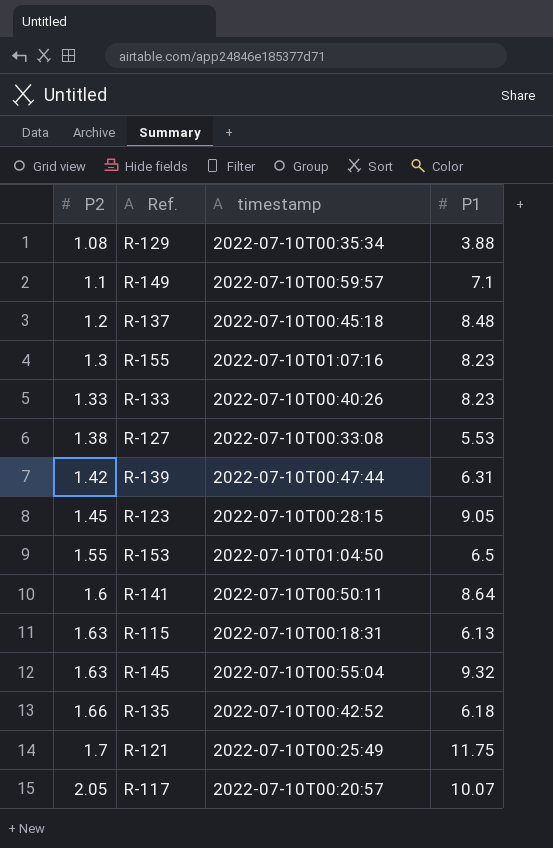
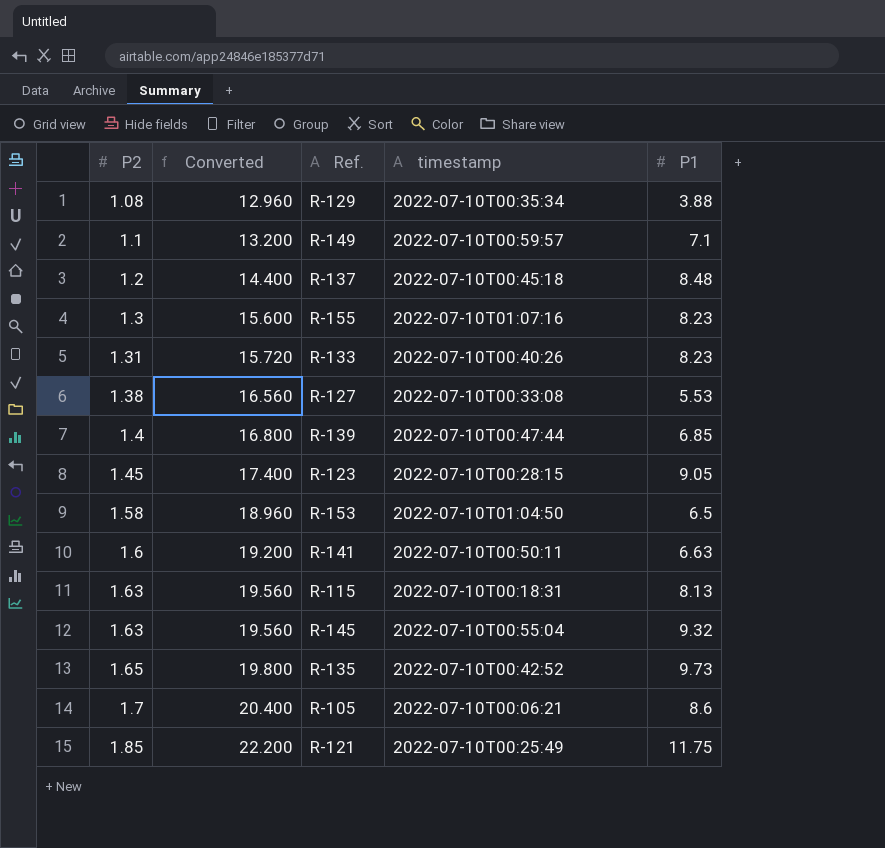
column Converted | formula: none -> [P2] * 12
row R-117: 2.05 | 2022-07-10T00:20:57 | 10.07 -> none
R-133 | P2: 1.33 -> 1.31
R-139 | P2: 1.42 -> 1.4
R-139 | P1: 6.31 -> 6.85
R-153 | P2: 1.55 -> 1.58
R-141 | P1: 8.64 -> 6.63
R-115 | P1: 6.13 -> 8.13
R-135 | P2: 1.66 -> 1.65
R-135 | P1: 6.18 -> 9.73
row R-105: none -> 1.7 | 20.400 | 2022-07-10T00:06:21 | 8.6
R-121 | P2: 1.7 -> 1.85

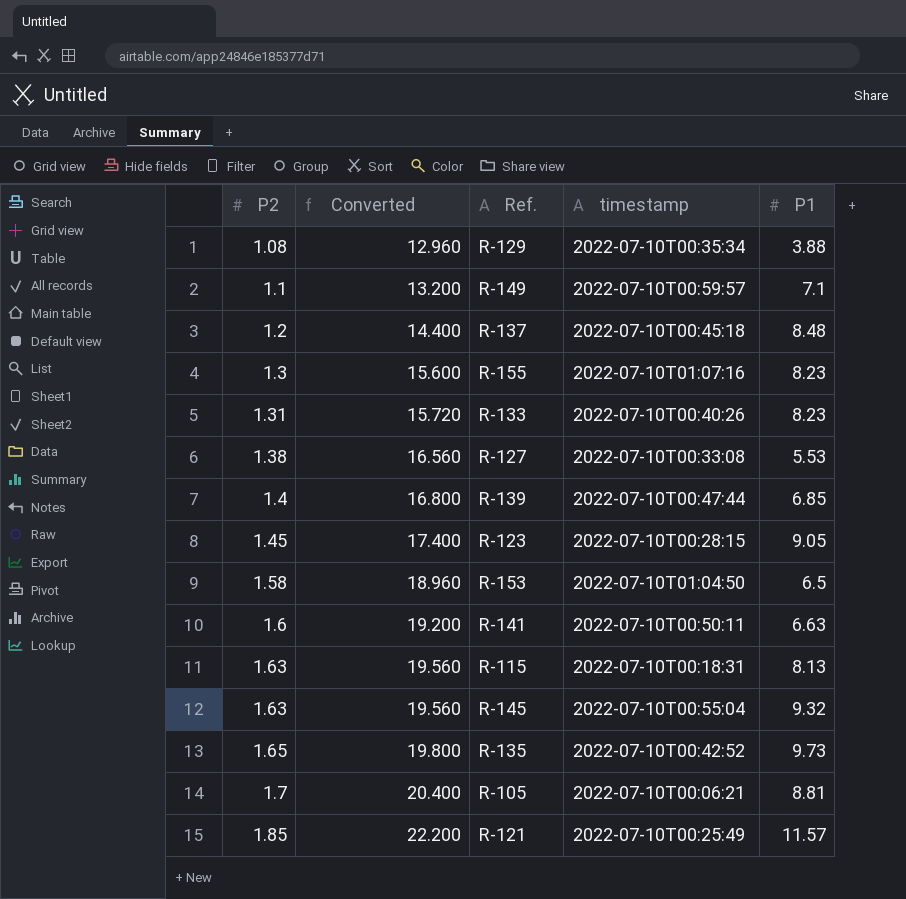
R-105 | P1: 8.6 -> 8.81
R-121 | P1: 11.75 -> 11.57

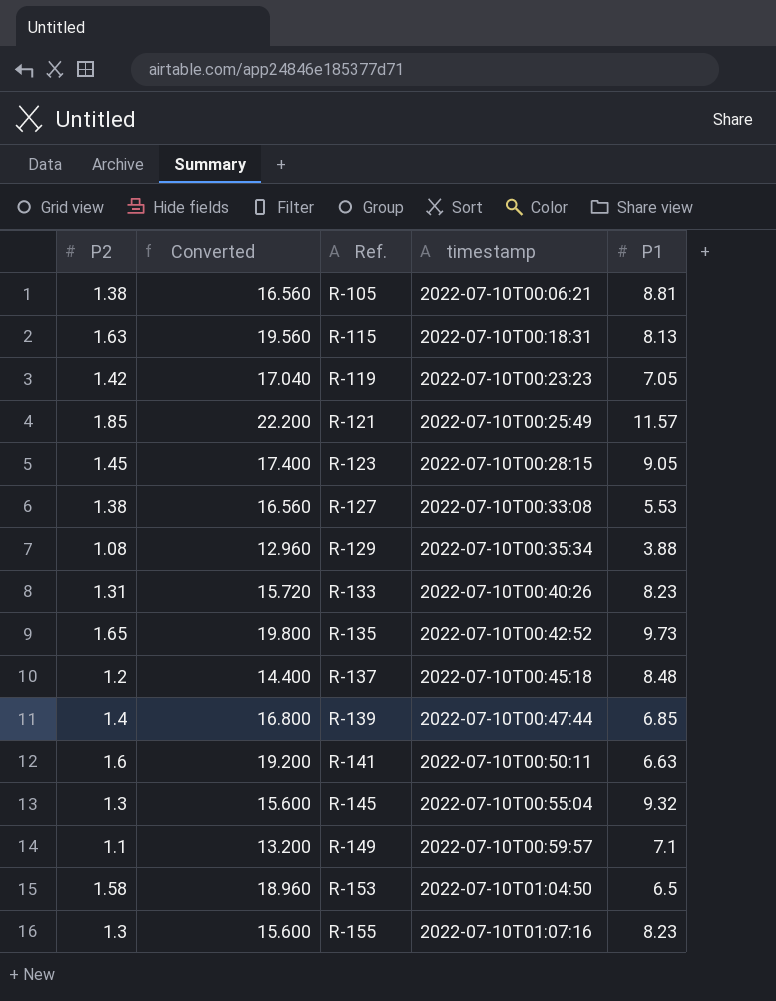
row order: P2 ascending -> Ref. ascending
R-105 | P2: 1.7 -> 1.38
R-105 | Converted: 20.400 -> 16.560
row R-119: none -> 1.42 | 17.040 | 2022-07-10T00:23:23 | 7.05
R-145 | P2: 1.63 -> 1.3
R-145 | Converted: 19.560 -> 15.600

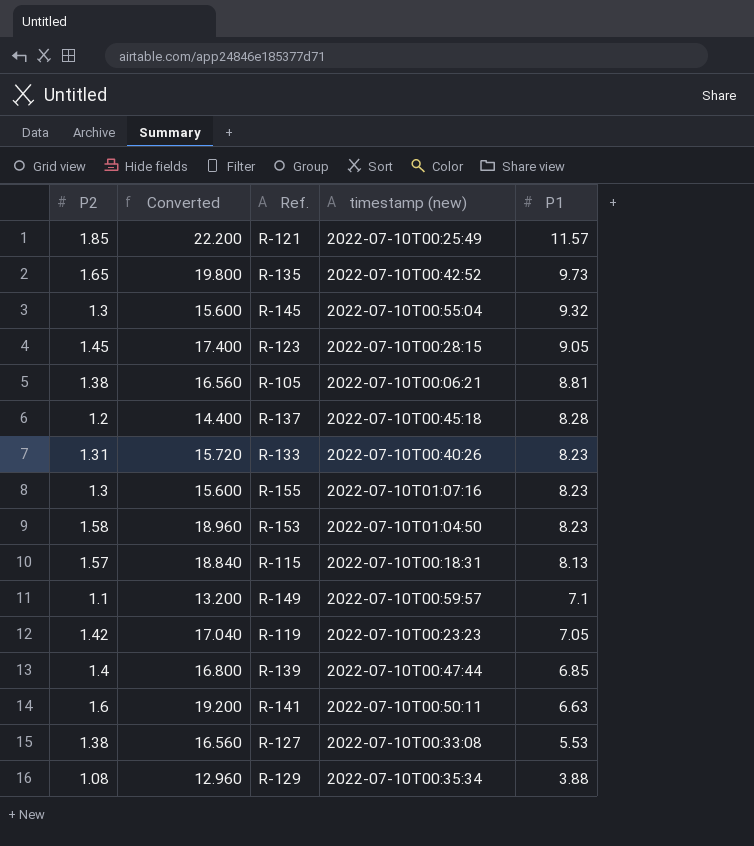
row order: Ref. ascending -> P1 descending
column name: timestamp -> timestamp (new)
R-137 | P1: 8.48 -> 8.28
R-153 | P1: 6.5 -> 8.23
R-115 | P2: 1.63 -> 1.57
R-115 | Converted: 19.560 -> 18.840

